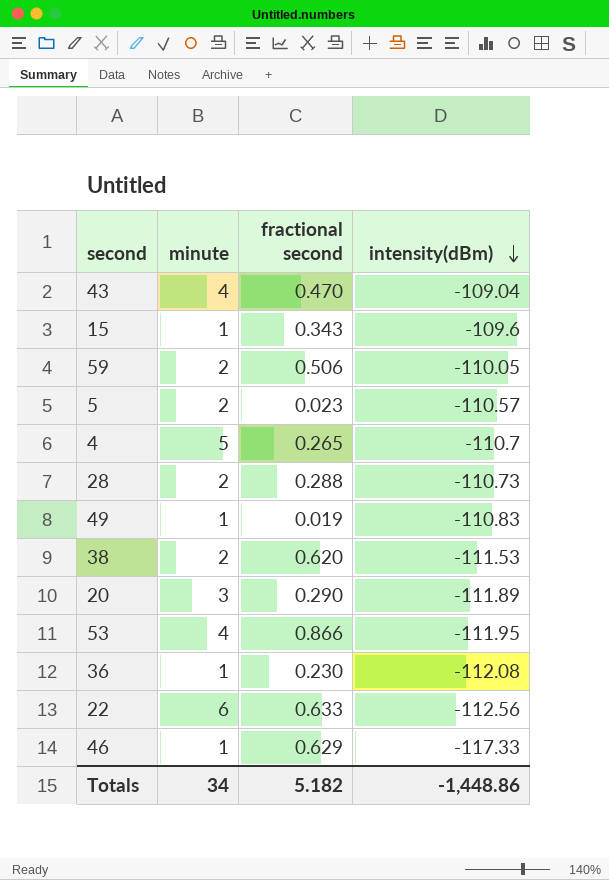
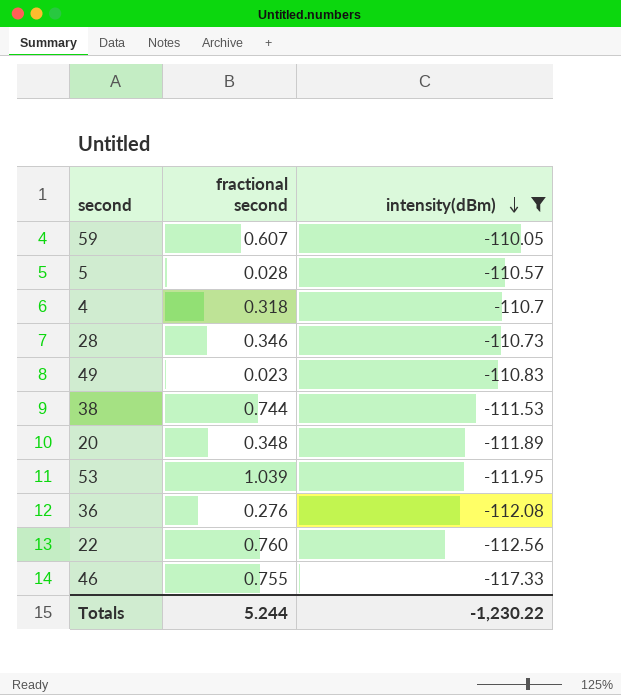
filter: none -> intensity(dBm) <= -110.05
column minute | position: 2 -> none
59 | fractional second: 0.506 -> 0.607
5 | fractional second: 0.023 -> 0.028
4 | fractional second: 0.265 -> 0.318
28 | fractional second: 0.288 -> 0.346
49 | fractional second: 0.019 -> 0.023
38 | fractional second: 0.620 -> 0.744
20 | fractional second: 0.290 -> 0.348
53 | fractional second: 0.866 -> 1.039
36 | fractional second: 0.230 -> 0.276
22 | fractional second: 0.633 -> 0.760
46 | fractional second: 0.629 -> 0.755
Totals | fractional second: 5.182 -> 5.244
Totals | intensity(dBm): -1,448.86 -> -1,230.22

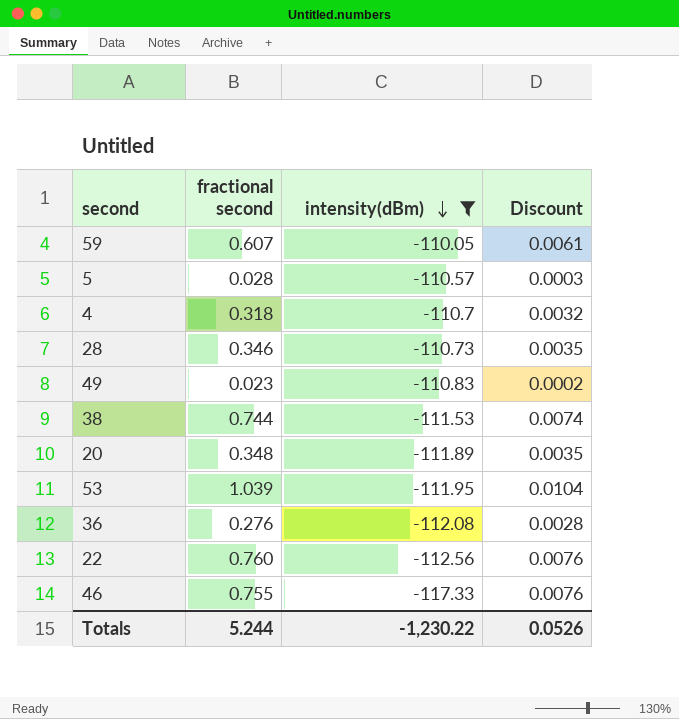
column Discount | formula: none -> [fractional second] * 0.01

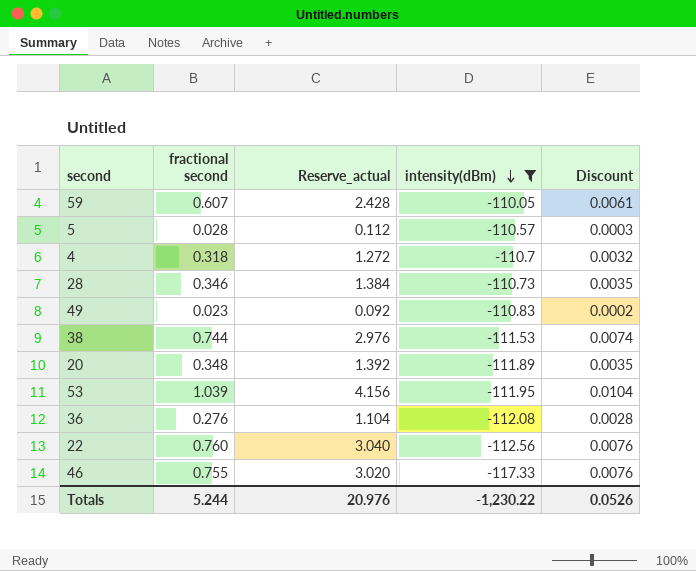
column Reserve_actual | formula: none -> [fractional second] * 4

